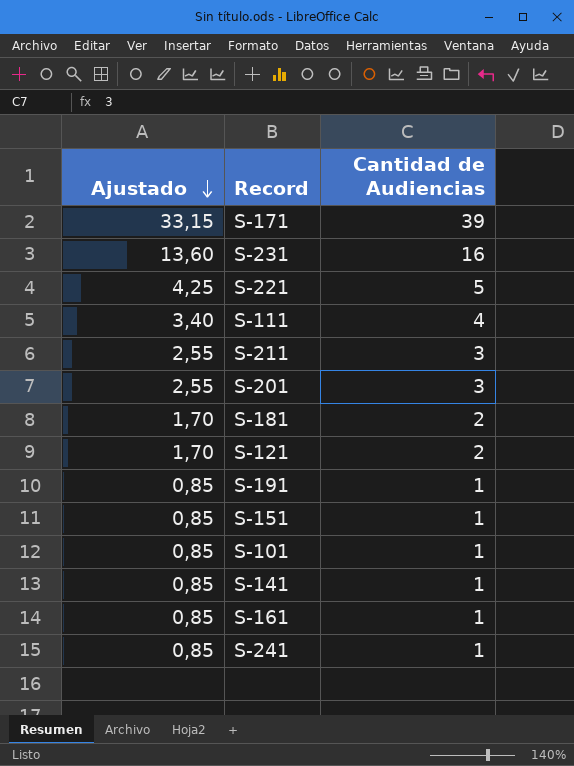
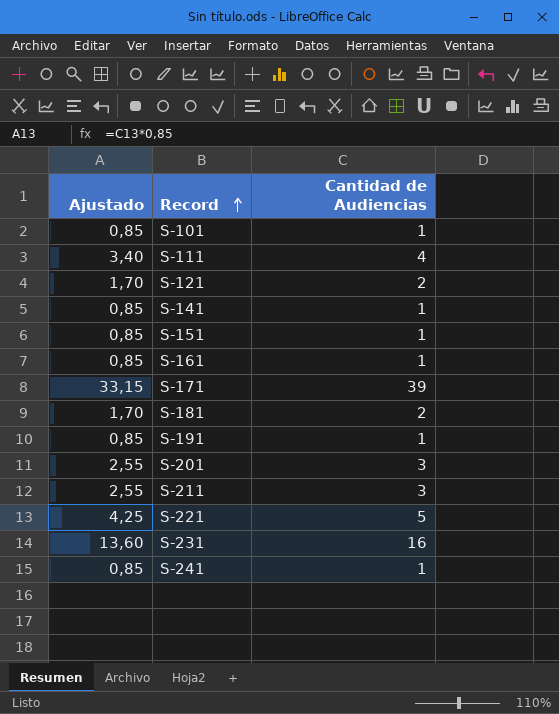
row order: Ajustado descending -> Record ascending

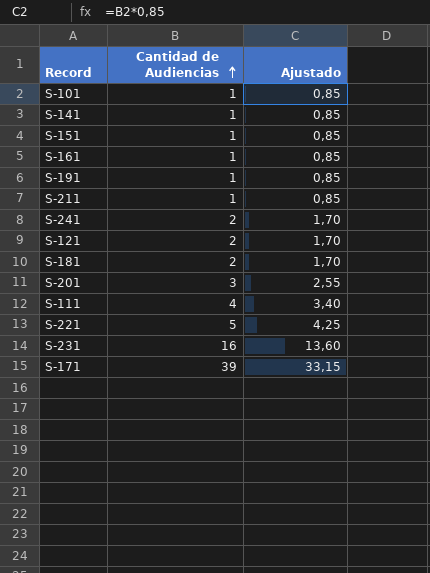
row order: Record ascending -> Cantidad de Audiencias ascending
column Ajustado | position: 1 -> 3
S-211 | Cantidad de Audiencias: 3 -> 1
S-211 | Ajustado: 2,55 -> 0,85
S-241 | Cantidad de Audiencias: 1 -> 2
S-241 | Ajustado: 0,85 -> 1,70

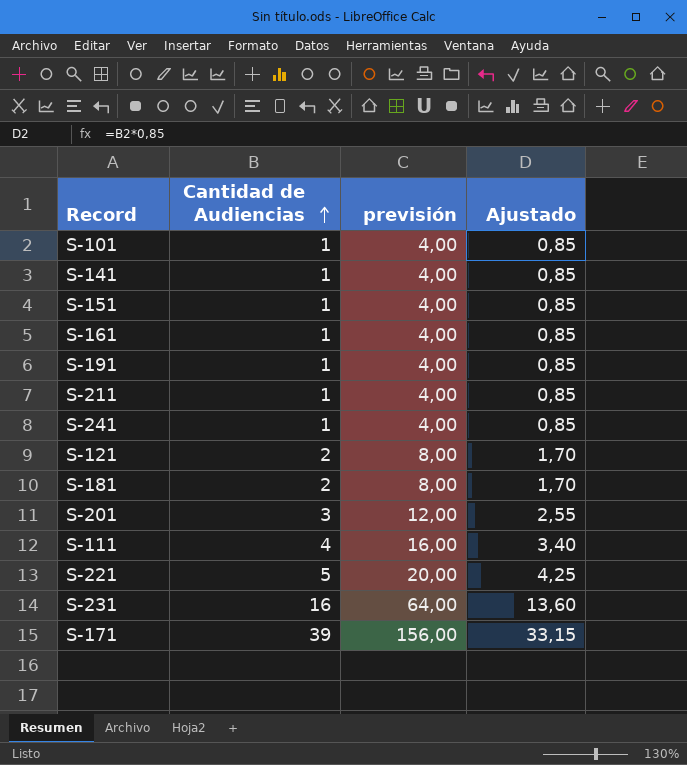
column previsión | formula: none -> [Cantidad de Audiencias] * 4
S-241 | Cantidad de Audiencias: 2 -> 1
S-241 | Ajustado: 1,70 -> 0,85

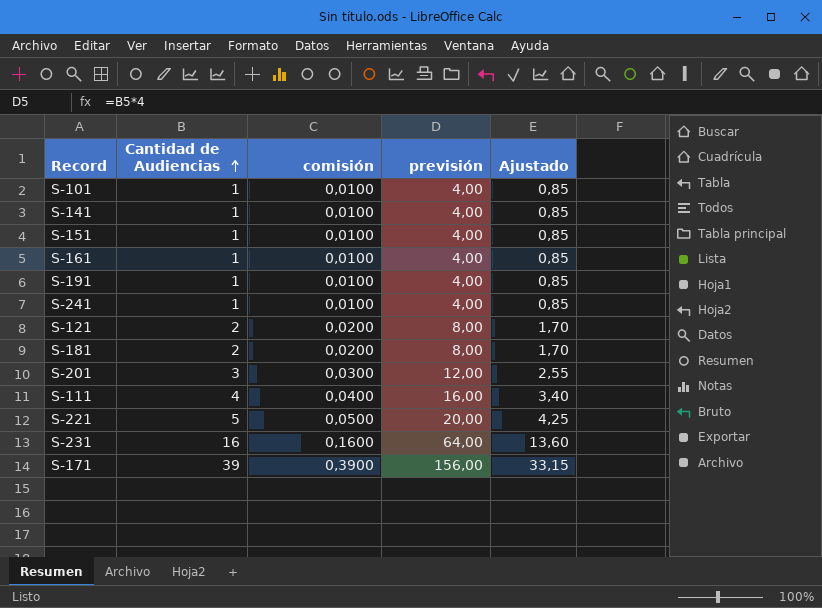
column comisión | formula: none -> [Cantidad de Audiencias] * 0,01
row S-211: 1 | 4,00 | 0,85 -> none

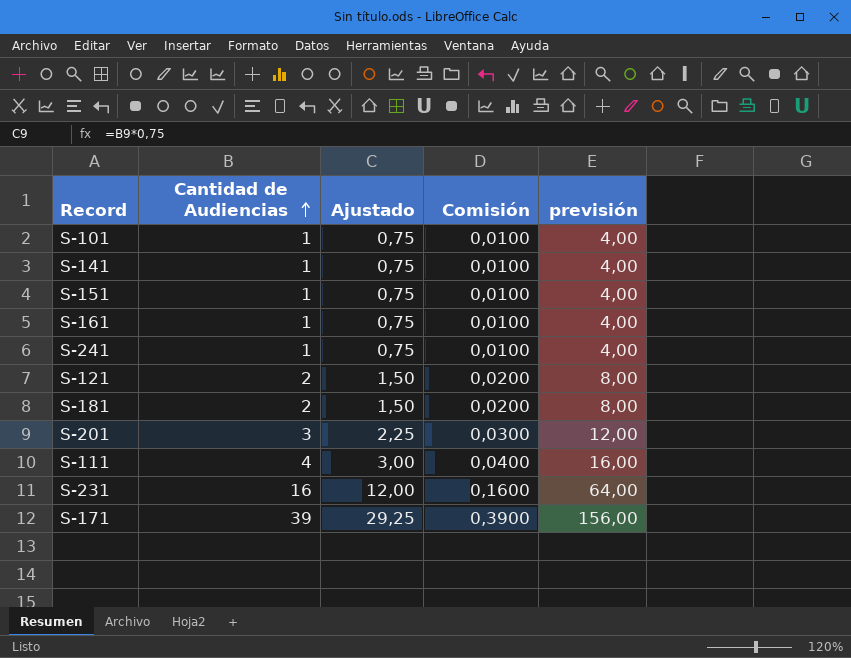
column Ajustado | formula: [Cantidad de Audiencias] * 0,85 -> [Cantidad de Audiencias] * 0,75
column Ajustado | position: 5 -> 3
column name: comisión -> Comisión
row S-191: 1 | 0,0100 | 4,00 | 0,85 -> none
row S-221: 5 | 0,0500 | 20,00 | 4,25 -> none

